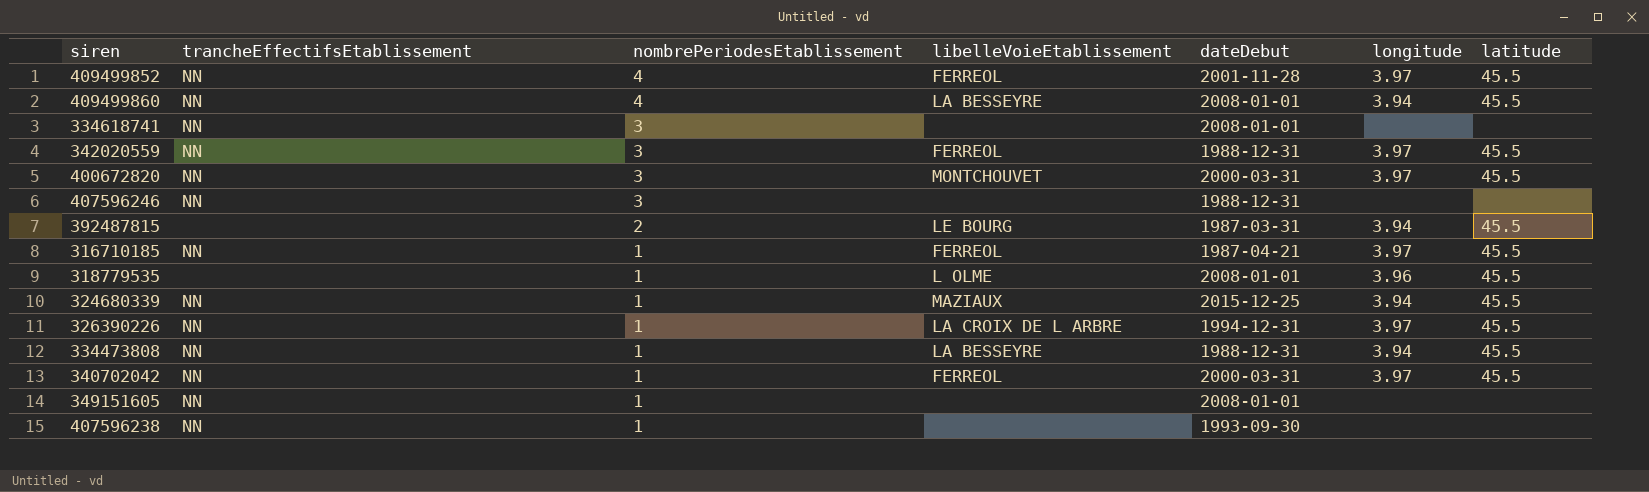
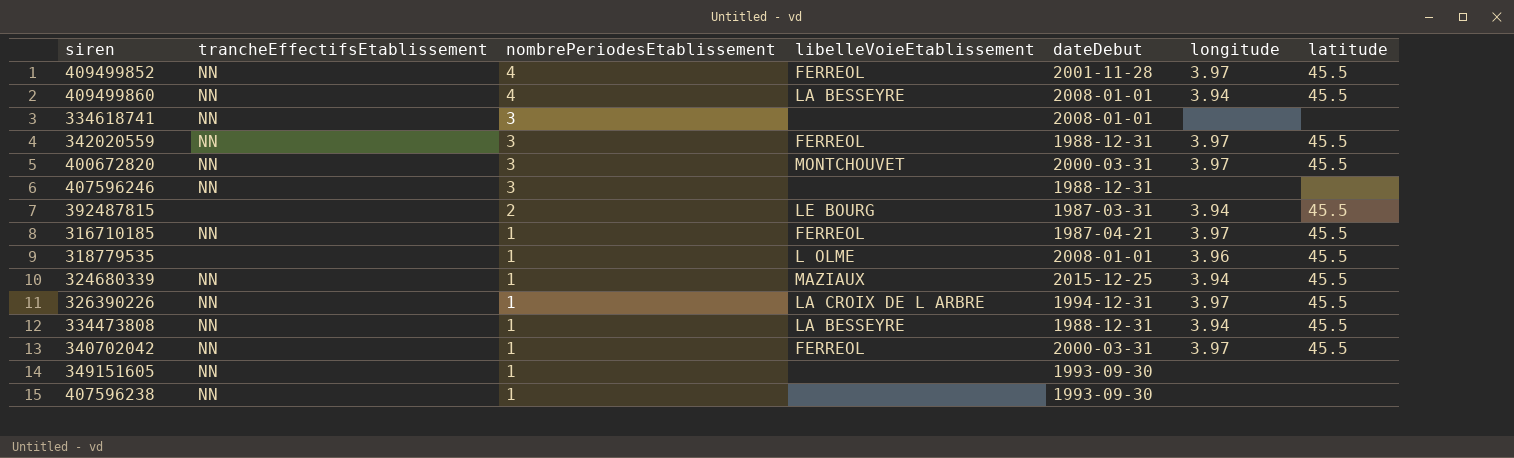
349151605 | dateDebut: 2008-01-01 -> 1993-09-30

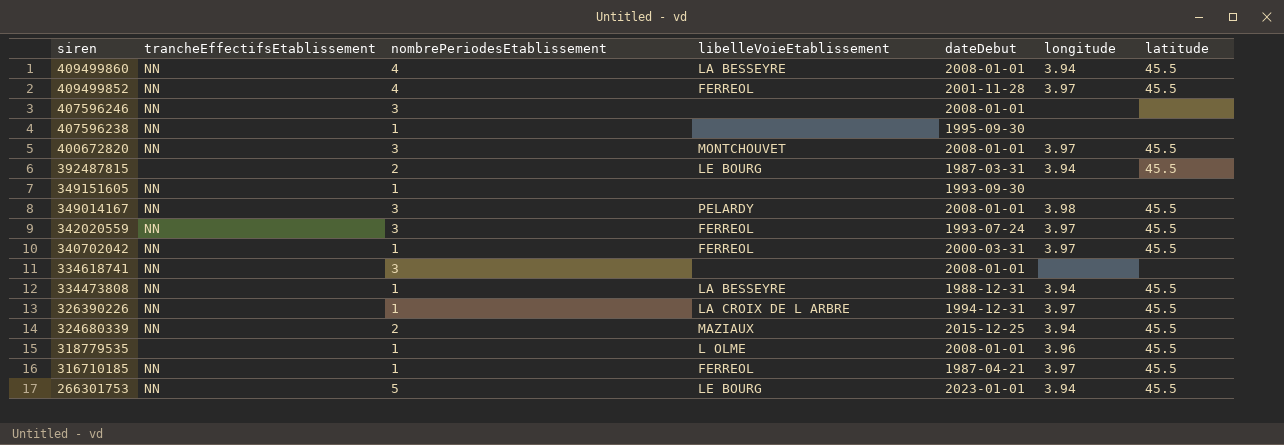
row order: nombrePeriodesEtablissement descending -> siren descending
407596246 | dateDebut: 1988-12-31 -> 2008-01-01
407596238 | dateDebut: 1993-09-30 -> 1995-09-30
400672820 | dateDebut: 2000-03-31 -> 2008-01-01
row 349014167: none -> NN | 3 | PELARDY | 2008-01-01 | 3.98 | 45.5
342020559 | dateDebut: 1988-12-31 -> 1993-07-24
324680339 | nombrePeriodesEtablissement: 1 -> 2
row 266301753: none -> NN | 5 | LE BOURG | 2023-01-01 | 3.94 | 45.5

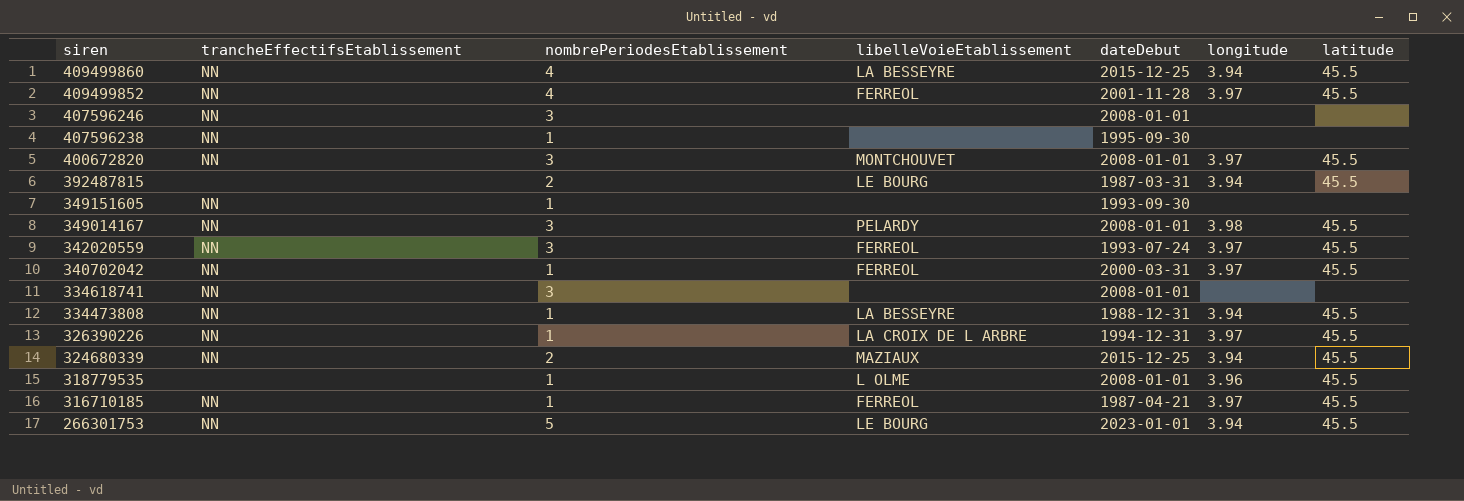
409499860 | dateDebut: 2008-01-01 -> 2015-12-25

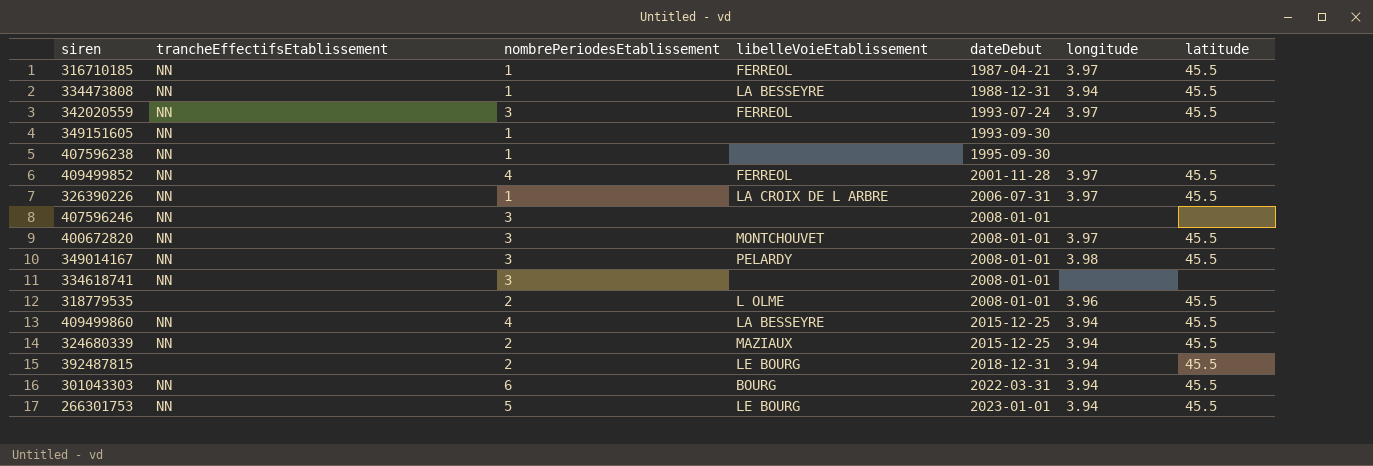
row order: siren descending -> dateDebut ascending
row 340702042: NN | 1 | FERREOL | 2000-03-31 | 3.97 | 45.5 -> none
326390226 | dateDebut: 1994-12-31 -> 2006-07-31
318779535 | nombrePeriodesEtablissement: 1 -> 2
392487815 | dateDebut: 1987-03-31 -> 2018-12-31
row 301043303: none -> NN | 6 | BOURG | 2022-03-31 | 3.94 | 45.5

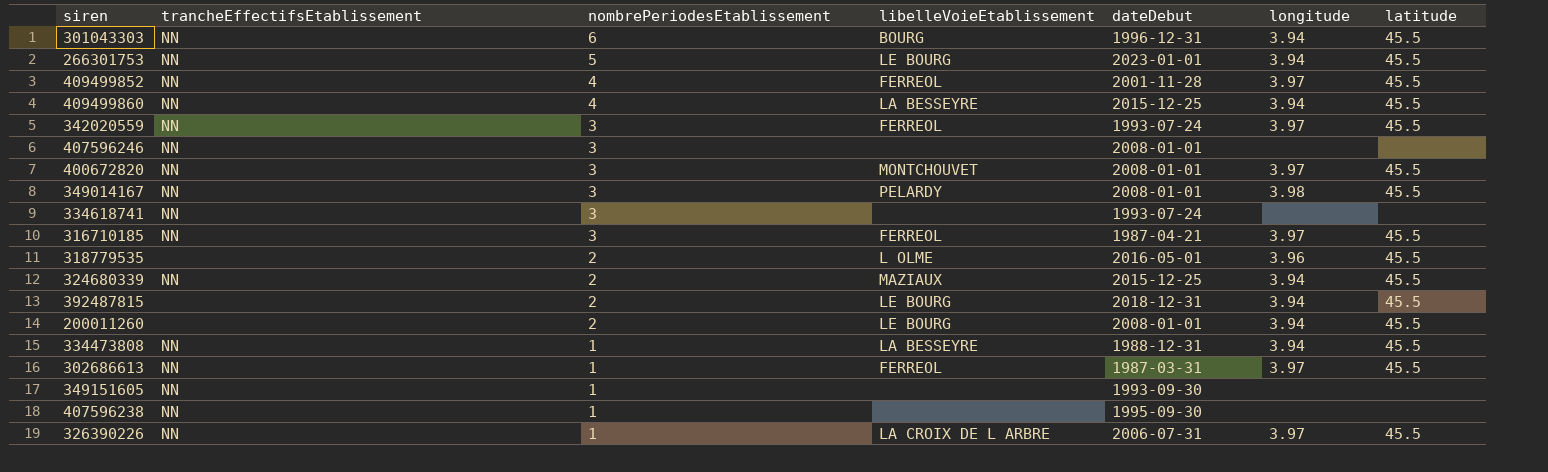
row order: dateDebut ascending -> nombrePeriodesEtablissement descending
301043303 | dateDebut: 2022-03-31 -> 1996-12-31
334618741 | dateDebut: 2008-01-01 -> 1993-07-24
316710185 | nombrePeriodesEtablissement: 1 -> 3
318779535 | dateDebut: 2008-01-01 -> 2016-05-01
row 200011260: none -> none | 2 | LE BOURG | 2008-01-01 | 3.94 | 45.5
row 302686613: none -> NN | 1 | FERREOL | 1987-03-31 | 3.97 | 45.5

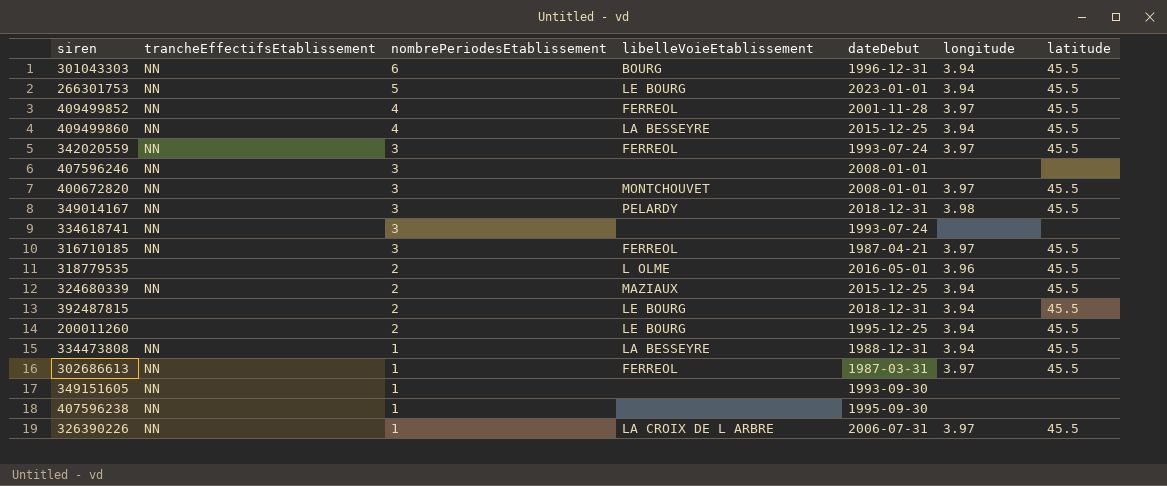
349014167 | dateDebut: 2008-01-01 -> 2018-12-31
200011260 | dateDebut: 2008-01-01 -> 1995-12-25

